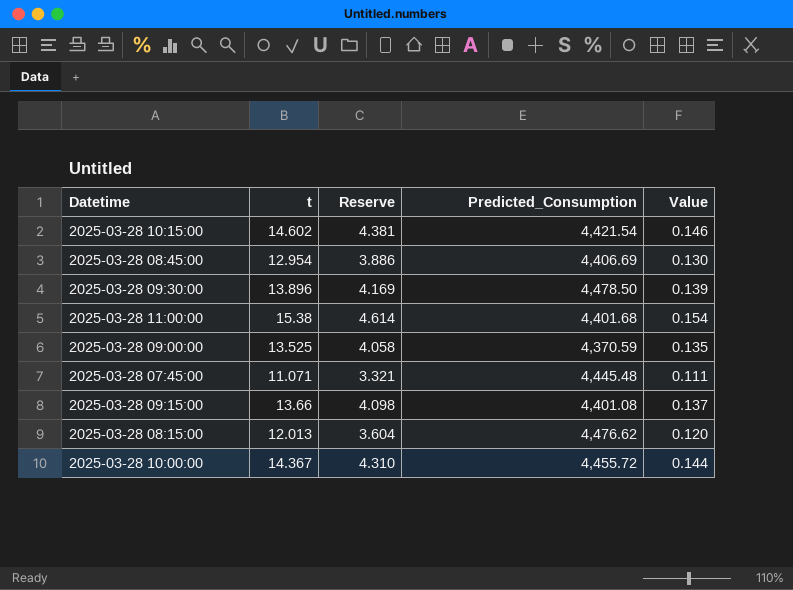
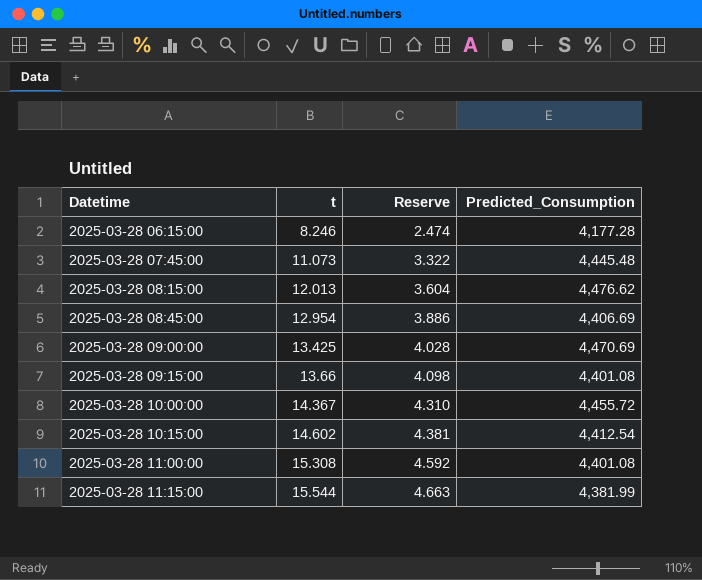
row order: none -> Datetime ascending
column Value | formula: [t] * 0.01 -> none
row 2025-03-28 09:30:00: 13.896 | 4.169 | 4,478.50 | 0.139 -> none
row 2025-03-28 06:15:00: none -> 8.246 | 2.474 | 4,177.28
2025-03-28 07:45:00 | t: 11.071 -> 11.073
2025-03-28 07:45:00 | Reserve: 3.321 -> 3.322
2025-03-28 09:00:00 | t: 13.525 -> 13.425
2025-03-28 09:00:00 | Reserve: 4.058 -> 4.028
2025-03-28 09:00:00 | Predicted_Consumption: 4,370.59 -> 4,470.69
2025-03-28 10:15:00 | Predicted_Consumption: 4,421.54 -> 4,412.54
2025-03-28 11:00:00 | t: 15.38 -> 15.308
2025-03-28 11:00:00 | Reserve: 4.614 -> 4.592
2025-03-28 11:00:00 | Predicted_Consumption: 4,401.68 -> 4,401.08
row 2025-03-28 11:15:00: none -> 15.544 | 4.663 | 4,381.99

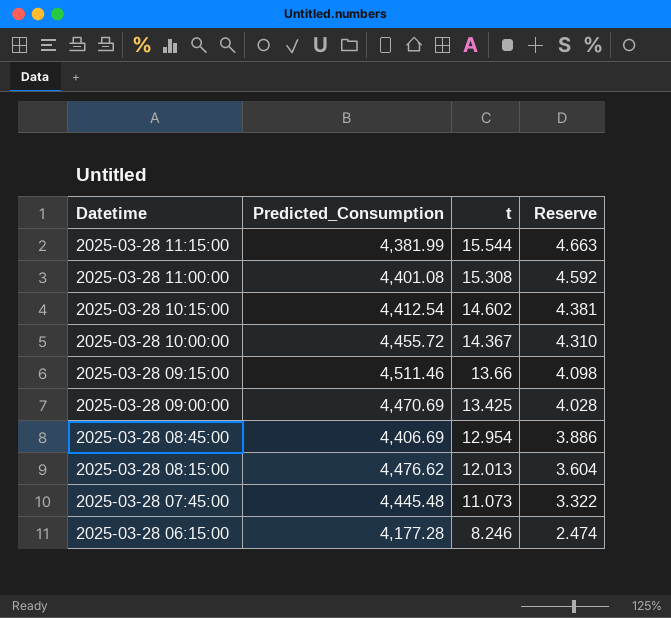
row order: Datetime ascending -> Datetime descending
column Predicted_Consumption | position: 4 -> 2
2025-03-28 09:15:00 | Predicted_Consumption: 4,401.08 -> 4,511.46

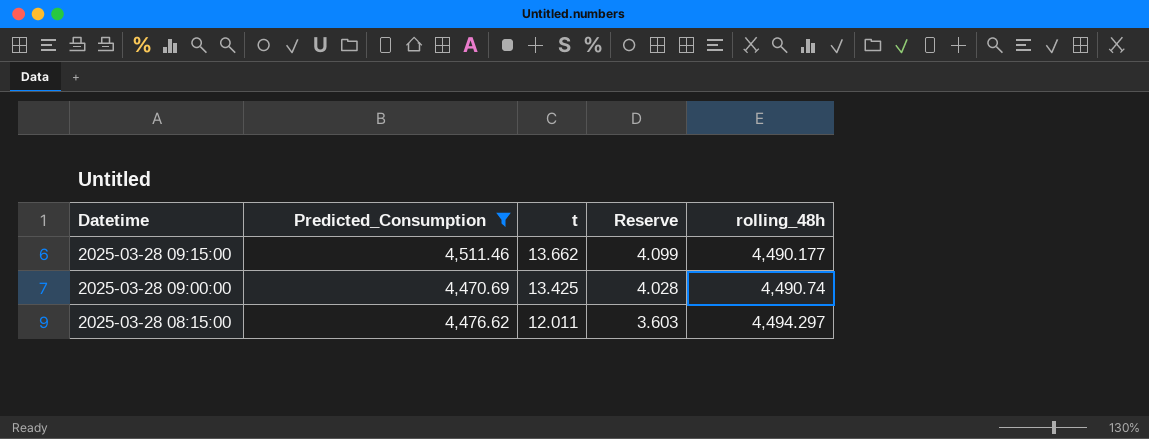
filter: none -> Predicted_Consumption >= 4,470.69
column rolling_48h | position: none -> 5
2025-03-28 09:15:00 | t: 13.66 -> 13.662
2025-03-28 09:15:00 | Reserve: 4.098 -> 4.099
2025-03-28 08:15:00 | t: 12.013 -> 12.011
2025-03-28 08:15:00 | Reserve: 3.604 -> 3.603

